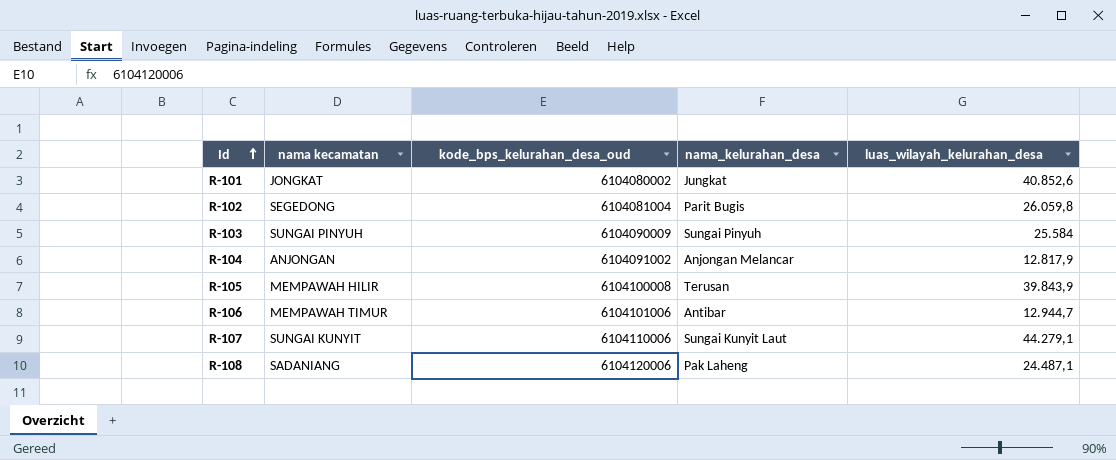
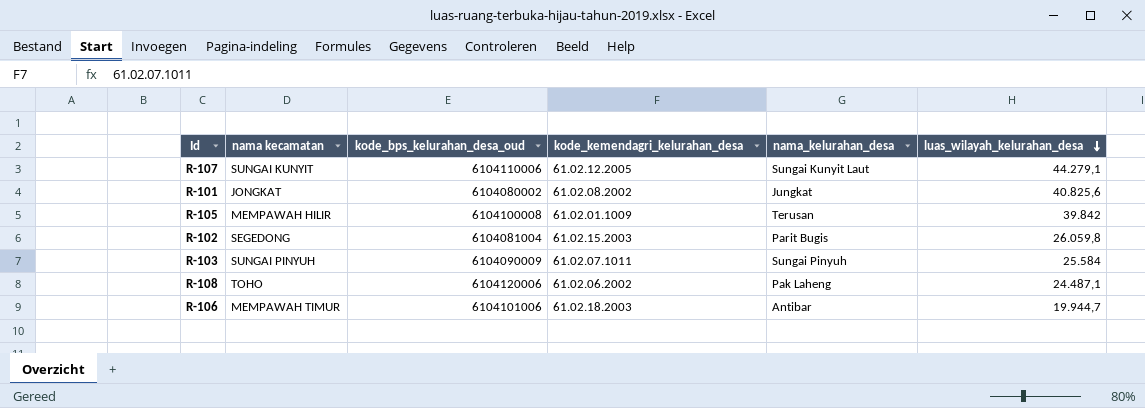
row order: Id ascending -> luas_wilayah_kelurahan_desa descending
column kode_kemendagri_kelurahan_desa | position: none -> 4
row R-104: ANJONGAN | 6104091002 | Anjongan Melancar | 12.817,9 -> none
R-101 | luas_wilayah_kelurahan_desa: 40.852,6 -> 40.825,6
R-105 | luas_wilayah_kelurahan_desa: 39.843,9 -> 39.842
R-108 | nama kecamatan: SADANIANG -> TOHO
R-106 | luas_wilayah_kelurahan_desa: 12.944,7 -> 19.944,7

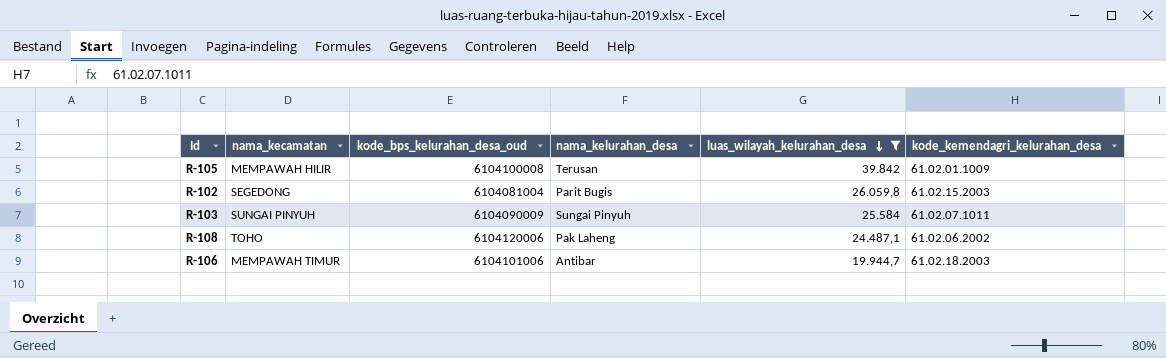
filter: none -> luas_wilayah_kelurahan_desa <= 39.842
column name: nama kecamatan -> nama_kecamatan
column kode_kemendagri_kelurahan_desa | position: 4 -> 6

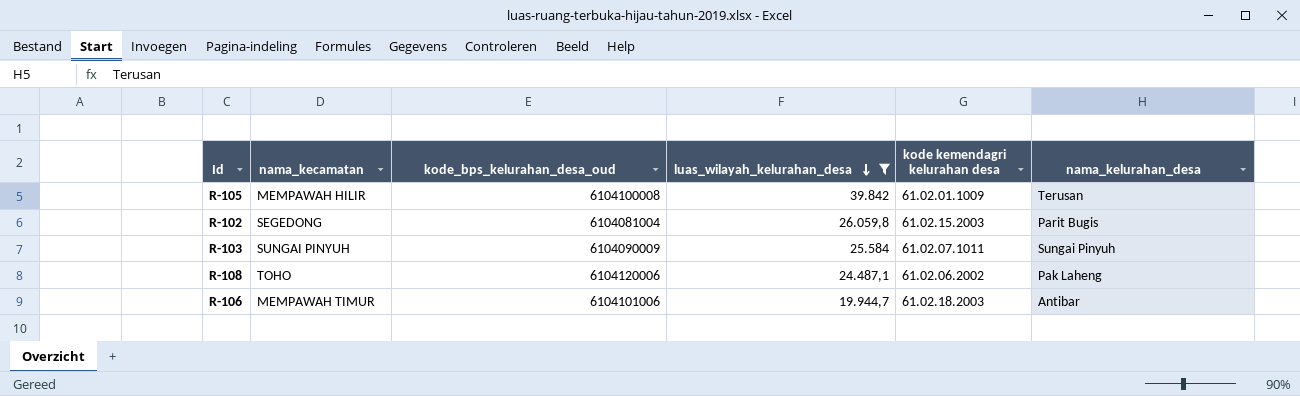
column name: kode_kemendagri_kelurahan_desa -> kode kemendagri kelurahan desa
column nama_kelurahan_desa | position: 4 -> 6

